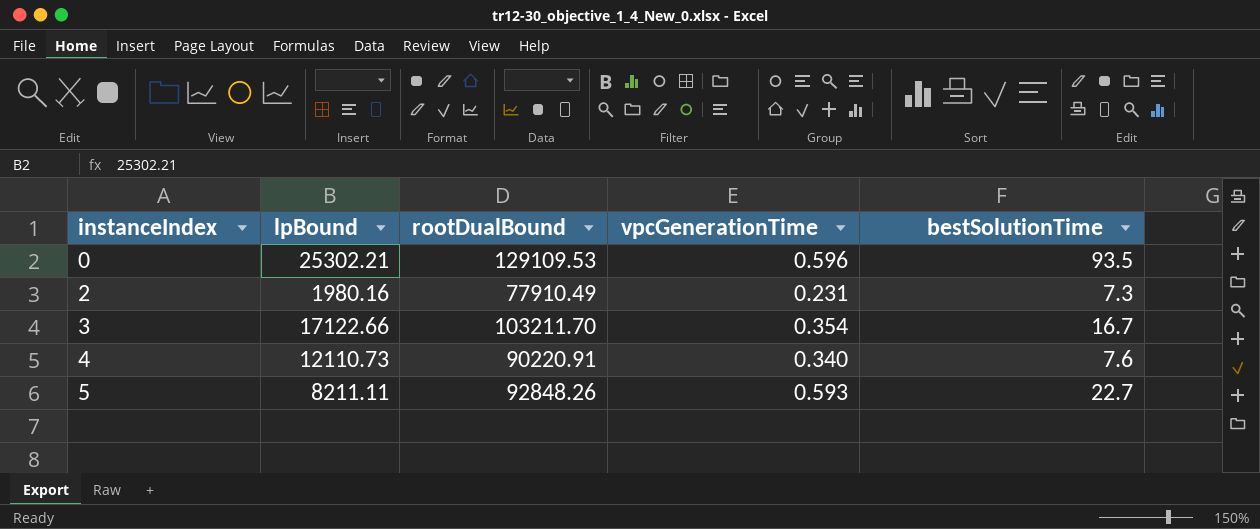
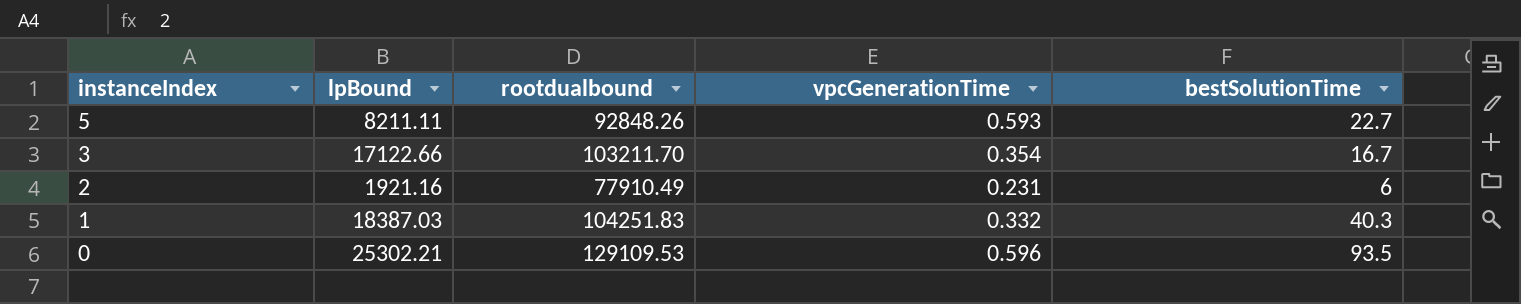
row order: instanceIndex ascending -> instanceIndex descending
column name: rootDualBound -> rootdualbound
row 4: 12110.73 | 90220.91 | 0.340 | 7.6 -> none
2 | lpBound: 1980.16 -> 1921.16
2 | bestSolutionTime: 7.3 -> 6
row 1: none -> 18387.03 | 104251.83 | 0.332 | 40.3

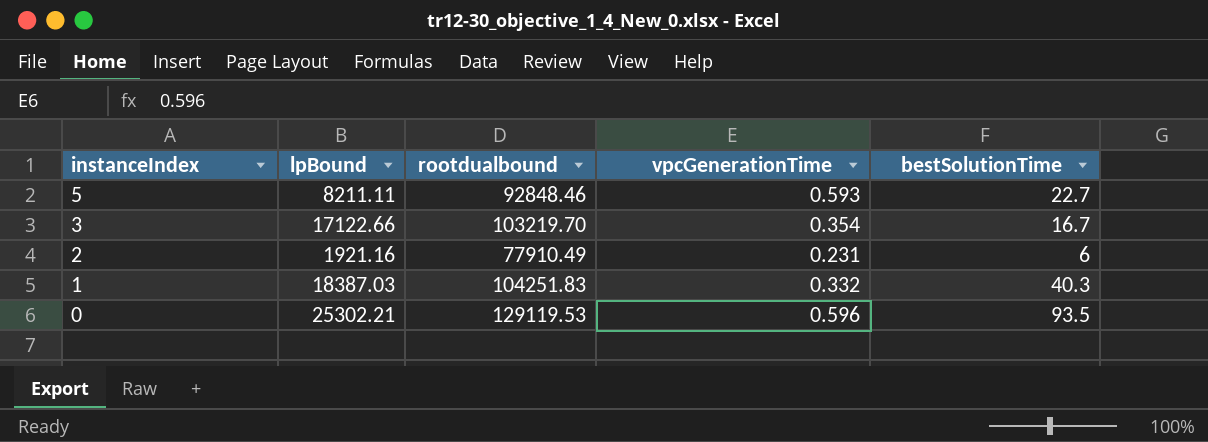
5 | rootdualbound: 92848.26 -> 92848.46
3 | rootdualbound: 103211.70 -> 103219.70
0 | rootdualbound: 129109.53 -> 129119.53

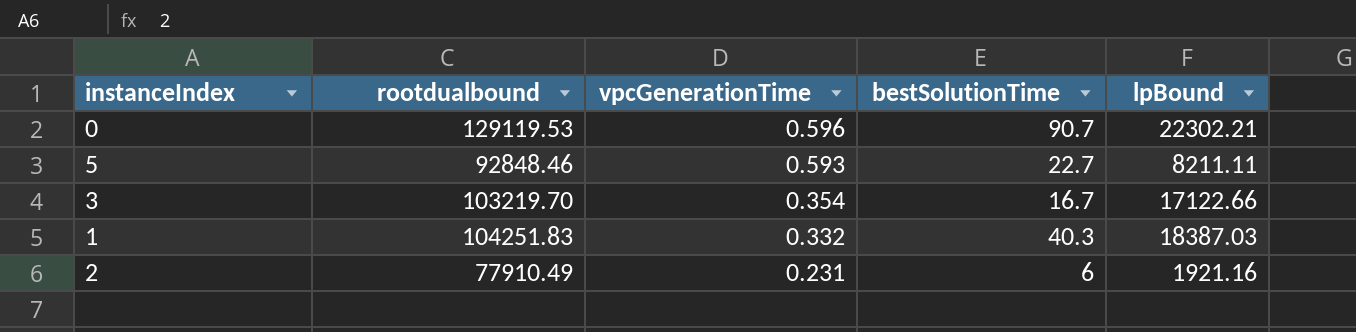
row order: instanceIndex descending -> vpcGenerationTime descending
column lpBound | position: 2 -> 5
0 | bestSolutionTime: 93.5 -> 90.7
0 | lpBound: 25302.21 -> 22302.21

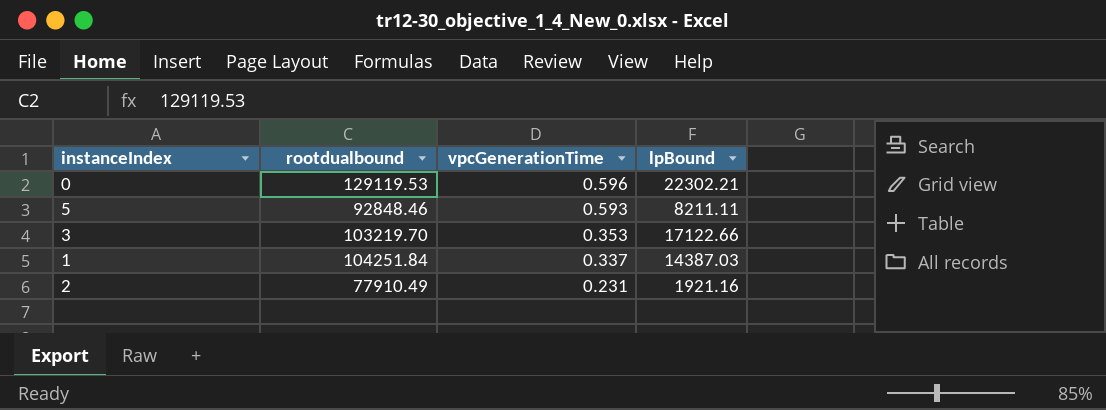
column bestSolutionTime | position: 4 -> none
3 | vpcGenerationTime: 0.354 -> 0.353
1 | rootdualbound: 104251.83 -> 104251.84
1 | vpcGenerationTime: 0.332 -> 0.337
1 | lpBound: 18387.03 -> 14387.03

